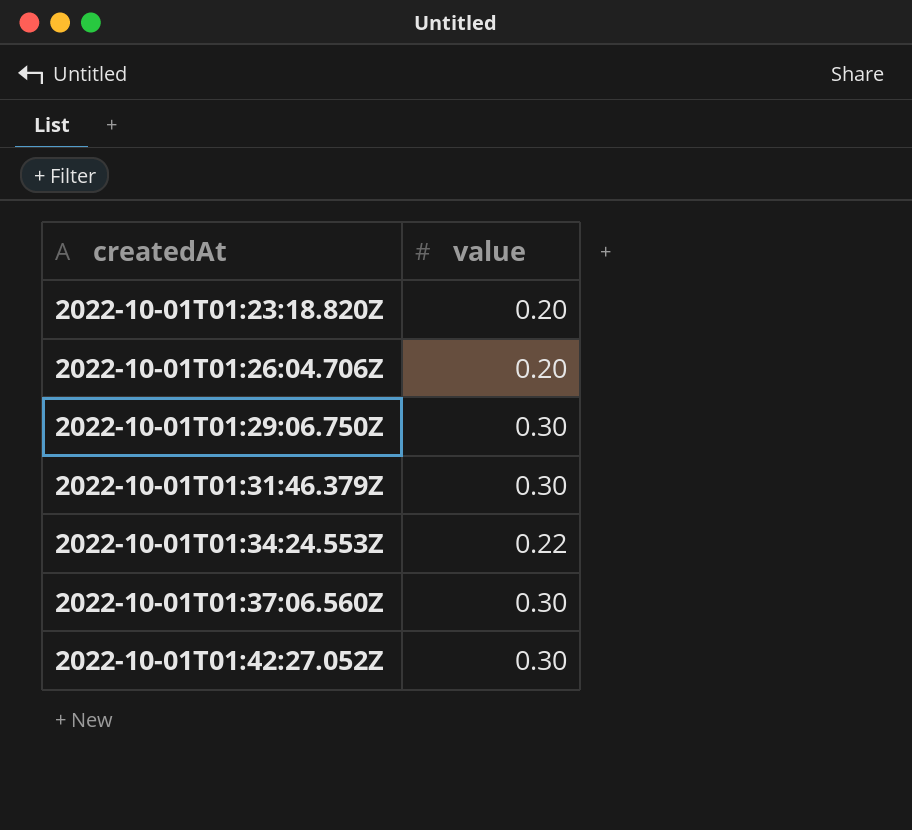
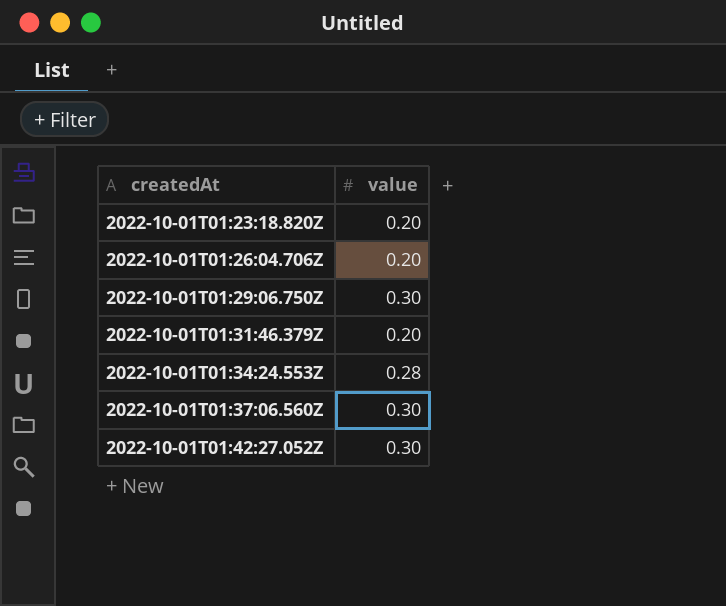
2022-10-01T01:31:46.379Z | value: 0.30 -> 0.20
2022-10-01T01:34:24.553Z | value: 0.22 -> 0.28

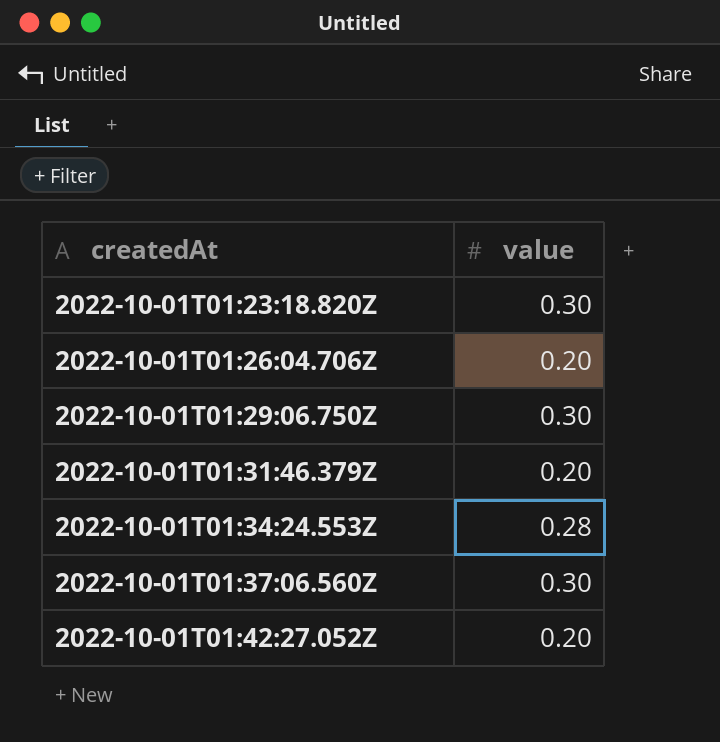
2022-10-01T01:23:18.820Z | value: 0.20 -> 0.30
2022-10-01T01:42:27.052Z | value: 0.30 -> 0.20

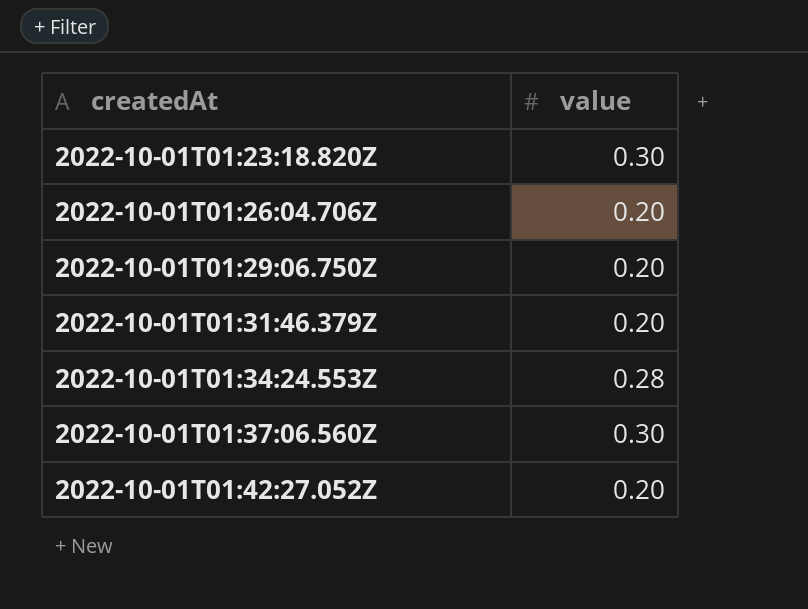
2022-10-01T01:29:06.750Z | value: 0.30 -> 0.20

